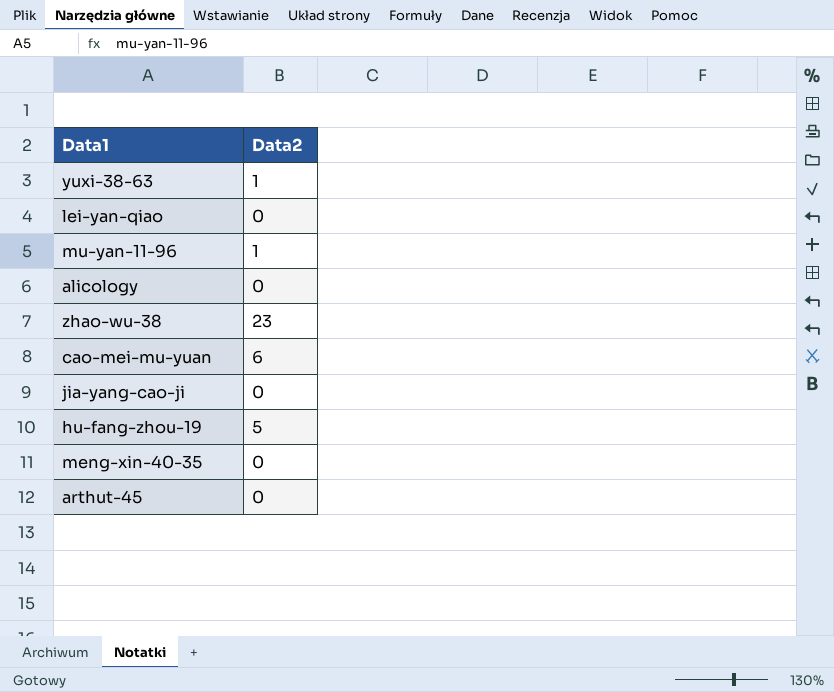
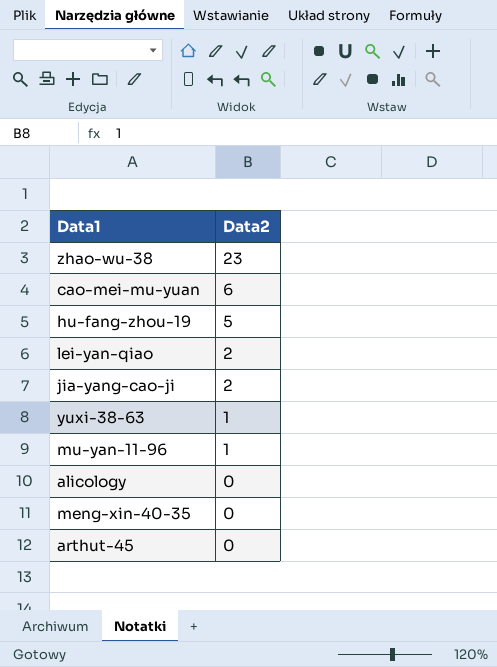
row order: none -> Data2 descending
lei-yan-qiao | Data2: 0 -> 2
jia-yang-cao-ji | Data2: 0 -> 2

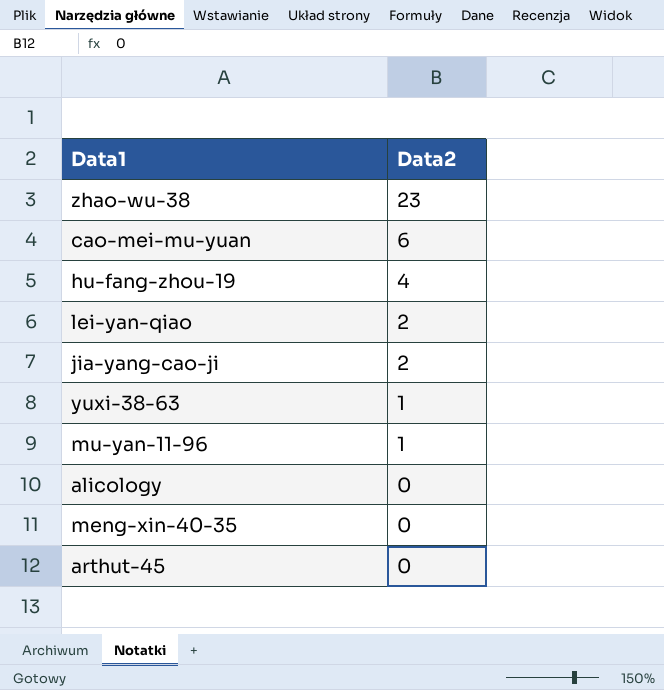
hu-fang-zhou-19 | Data2: 5 -> 4

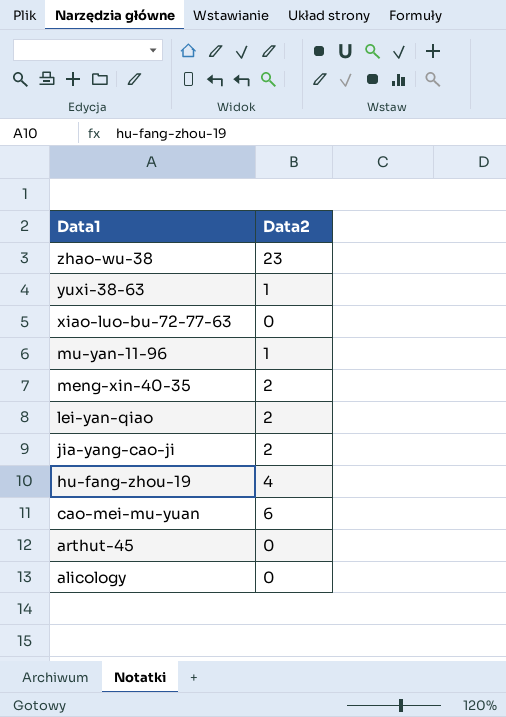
row order: Data2 descending -> Data1 descending
row xiao-luo-bu-72-77-63: none -> 0
meng-xin-40-35 | Data2: 0 -> 2

